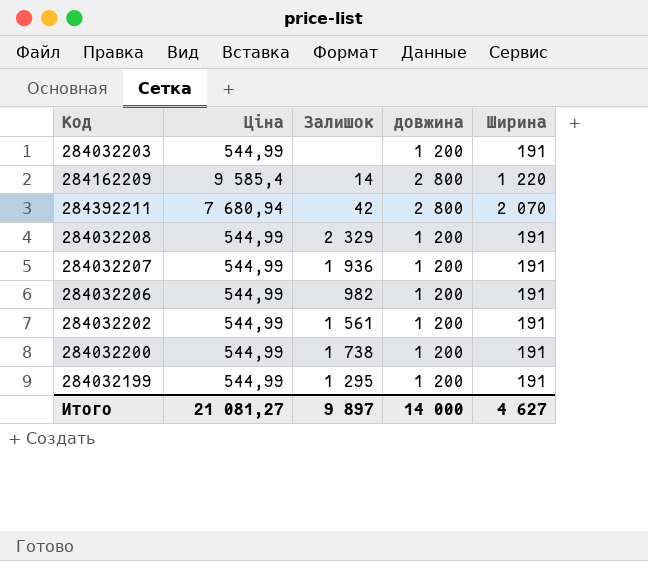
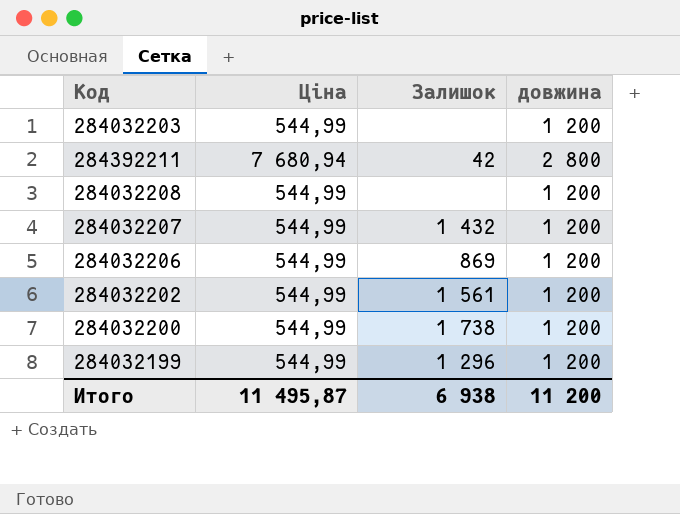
column Ширина | position: 5 -> none
row 284162209: 9 585,4 | 14 | 2 800 | 1 220 -> none
284032208 | Залишок: 2 329 -> none
284032207 | Залишок: 1 936 -> 1 432
284032206 | Залишок: 982 -> 869
284032199 | Залишок: 1 295 -> 1 296
Итого | Ціна: 21 081,27 -> 11 495,87
Итого | Залишок: 9 897 -> 6 938
Итого | довжина: 14 000 -> 11 200

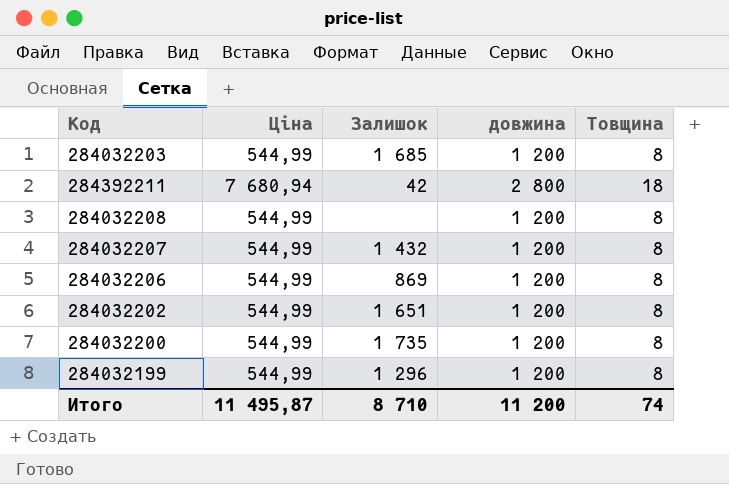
column Товщина | position: none -> 5
284032203 | Залишок: none -> 1 685
284032202 | Залишок: 1 561 -> 1 651
284032200 | Залишок: 1 738 -> 1 735
Итого | Залишок: 6 938 -> 8 710

